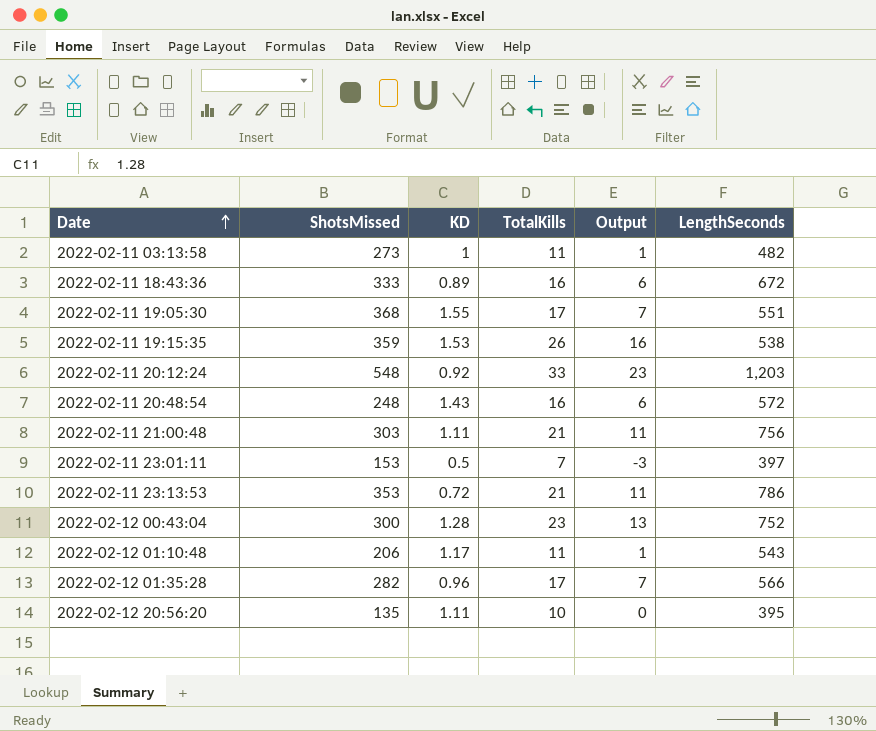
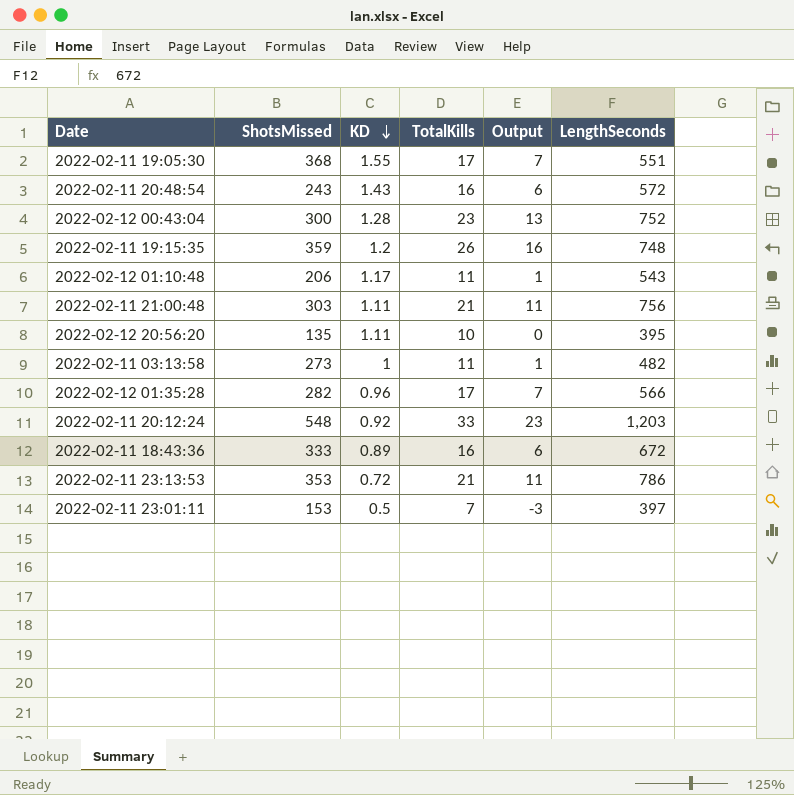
row order: Date ascending -> KD descending
2022-02-11 20:48:54 | ShotsMissed: 248 -> 243
2022-02-11 19:15:35 | KD: 1.53 -> 1.2
2022-02-11 19:15:35 | LengthSeconds: 538 -> 748

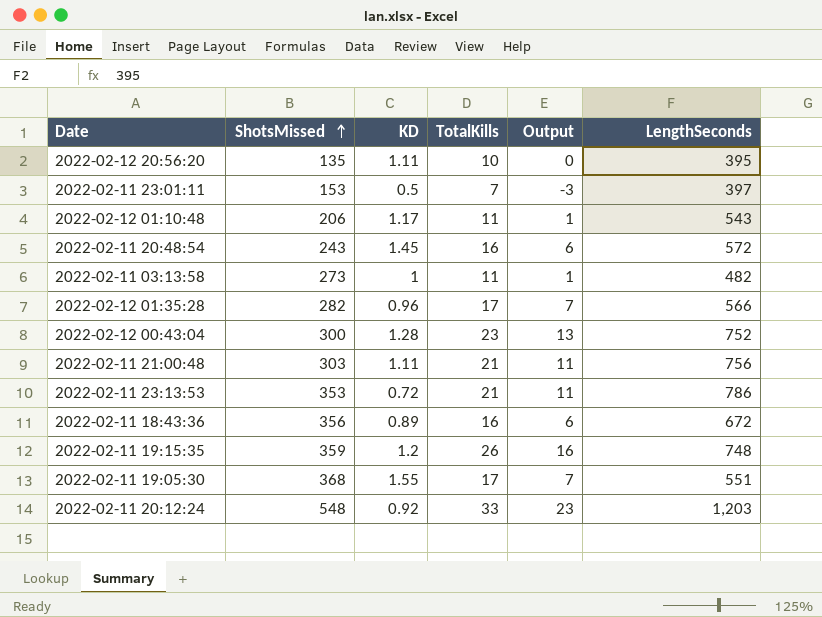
row order: KD descending -> ShotsMissed ascending
2022-02-11 20:48:54 | KD: 1.43 -> 1.45
2022-02-11 18:43:36 | ShotsMissed: 333 -> 356

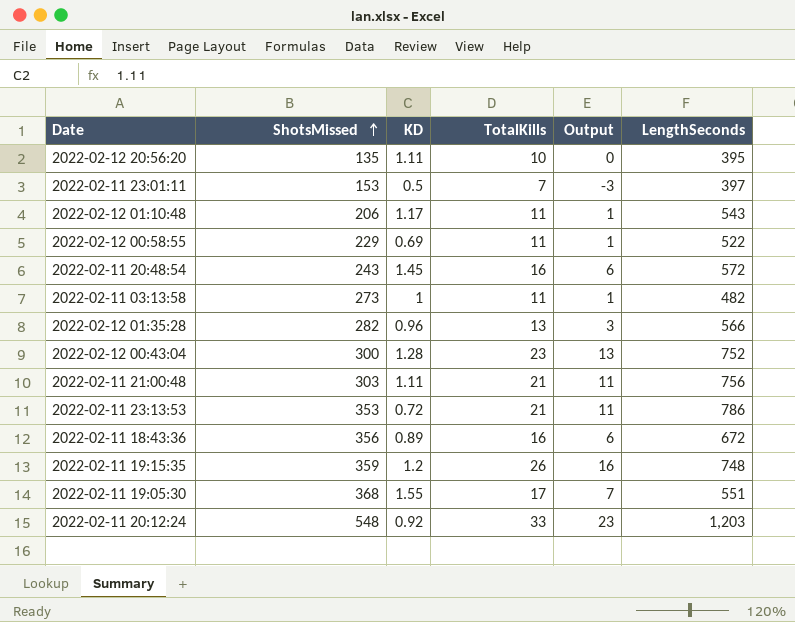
row 2022-02-12 00:58:55: none -> 229 | 0.69 | 11 | 1 | 522
2022-02-12 01:35:28 | TotalKills: 17 -> 13
2022-02-12 01:35:28 | Output: 7 -> 3

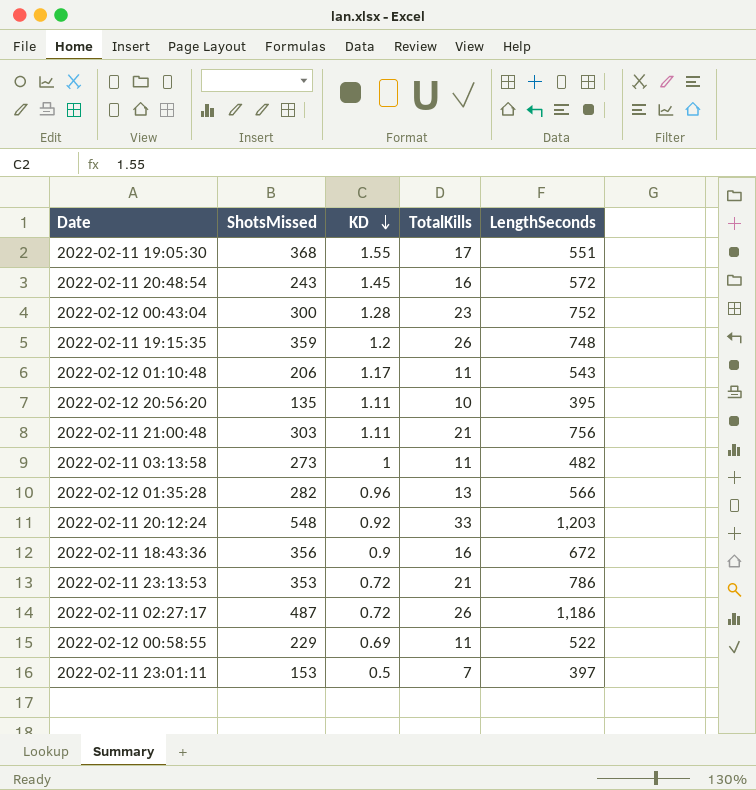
row order: ShotsMissed ascending -> KD descending
column Output | formula: [TotalKills] - 10 -> none
2022-02-11 18:43:36 | KD: 0.89 -> 0.9
row 2022-02-11 02:27:17: none -> 487 | 0.72 | 26 | 1,186

